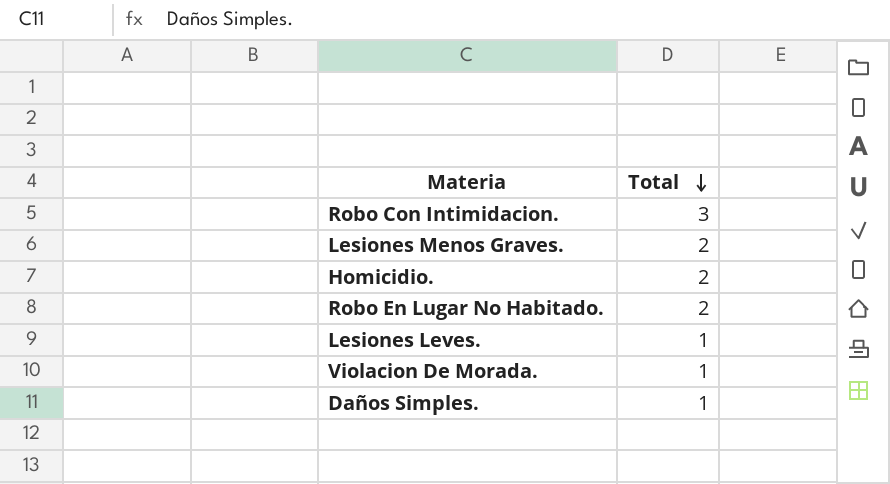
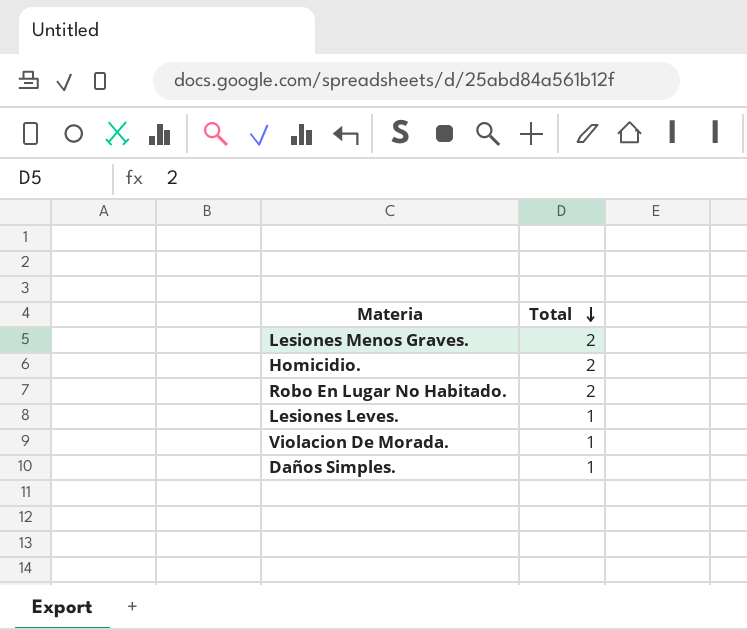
row Robo Con Intimidacion.: 3 -> none

